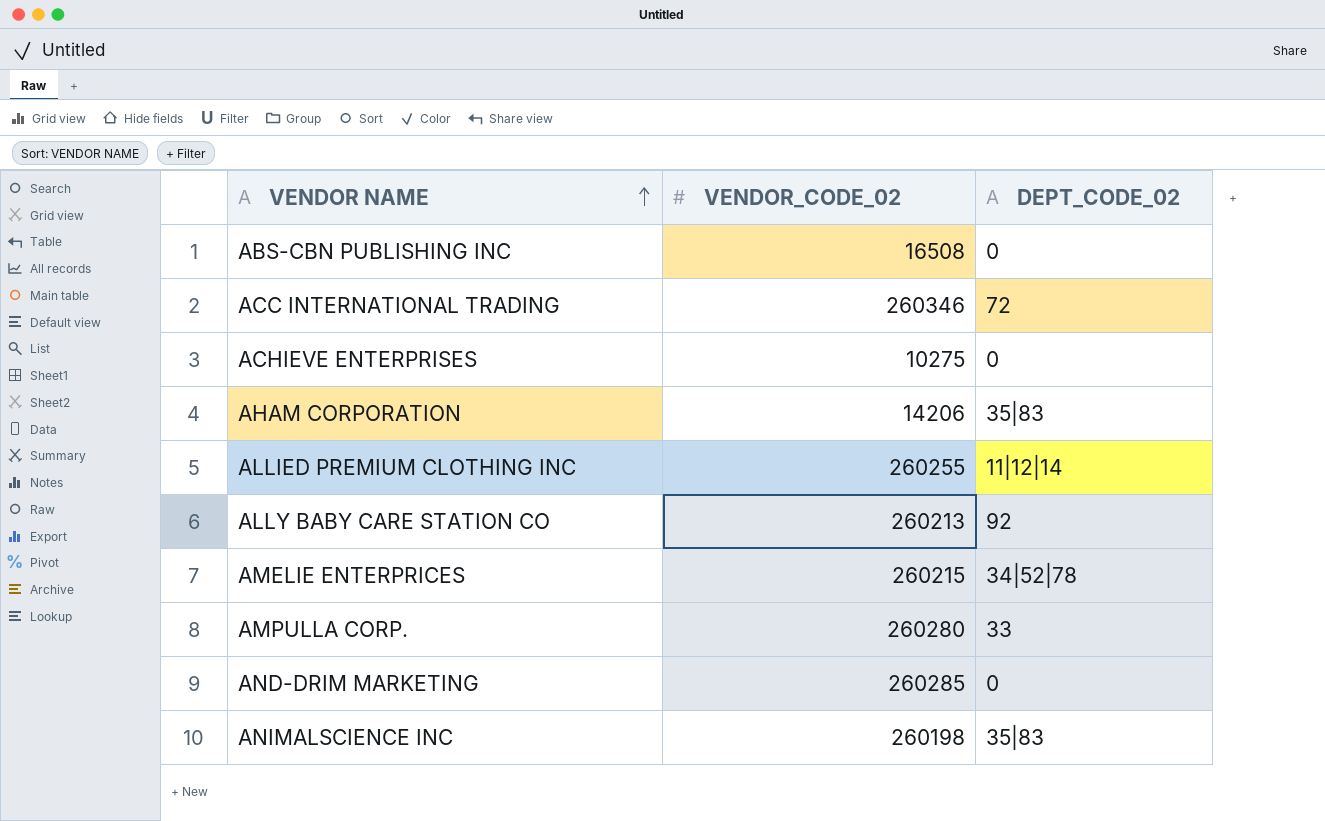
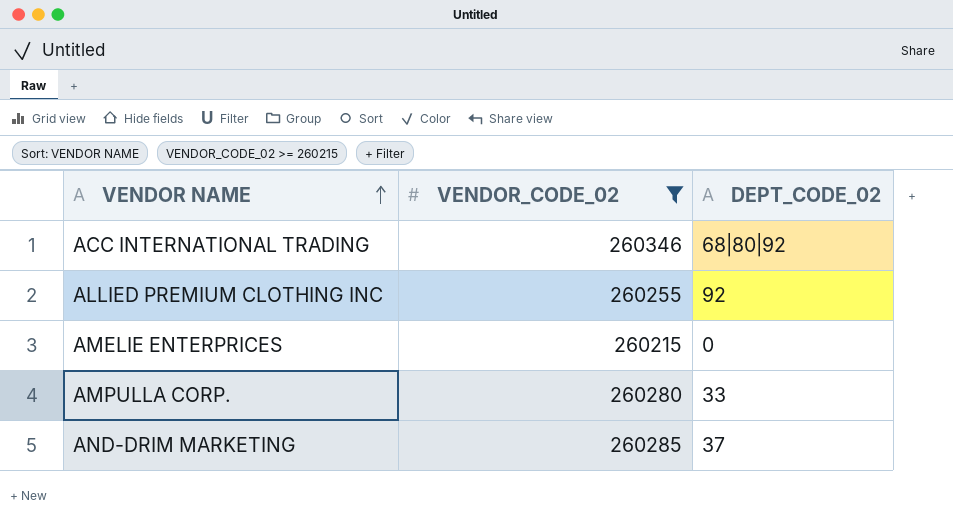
filter: none -> VENDOR_CODE_02 >= 260215
ACC INTERNATIONAL TRADING | DEPT_CODE_02: 72 -> 68|80|92
ALLIED PREMIUM CLOTHING INC | DEPT_CODE_02: 11|12|14 -> 92
AMELIE ENTERPRICES | DEPT_CODE_02: 34|52|78 -> 0
AND-DRIM MARKETING | DEPT_CODE_02: 0 -> 37

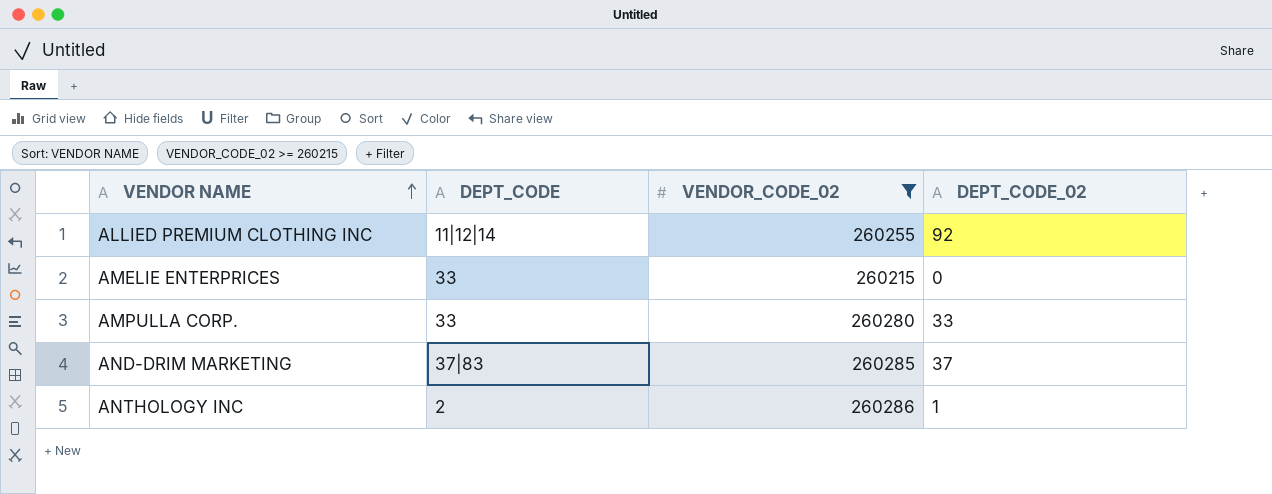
column DEPT_CODE | position: none -> 2
row ACC INTERNATIONAL TRADING: 260346 | 68|80|92 -> none
row ANTHOLOGY INC: none -> 2 | 260286 | 1

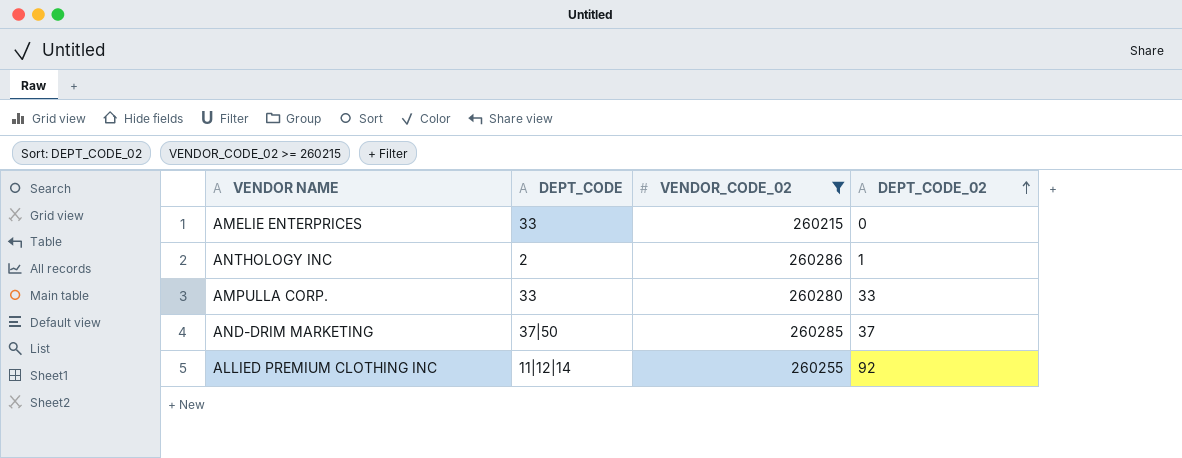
row order: VENDOR NAME ascending -> DEPT_CODE_02 ascending
AND-DRIM MARKETING | DEPT_CODE: 37|83 -> 37|50

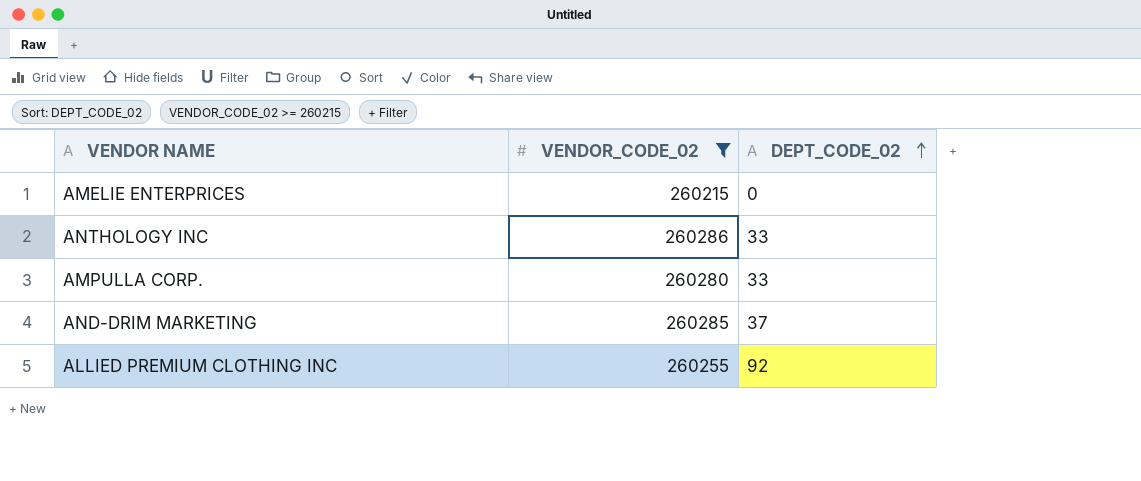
column DEPT_CODE | position: 2 -> none
ANTHOLOGY INC | DEPT_CODE_02: 1 -> 33

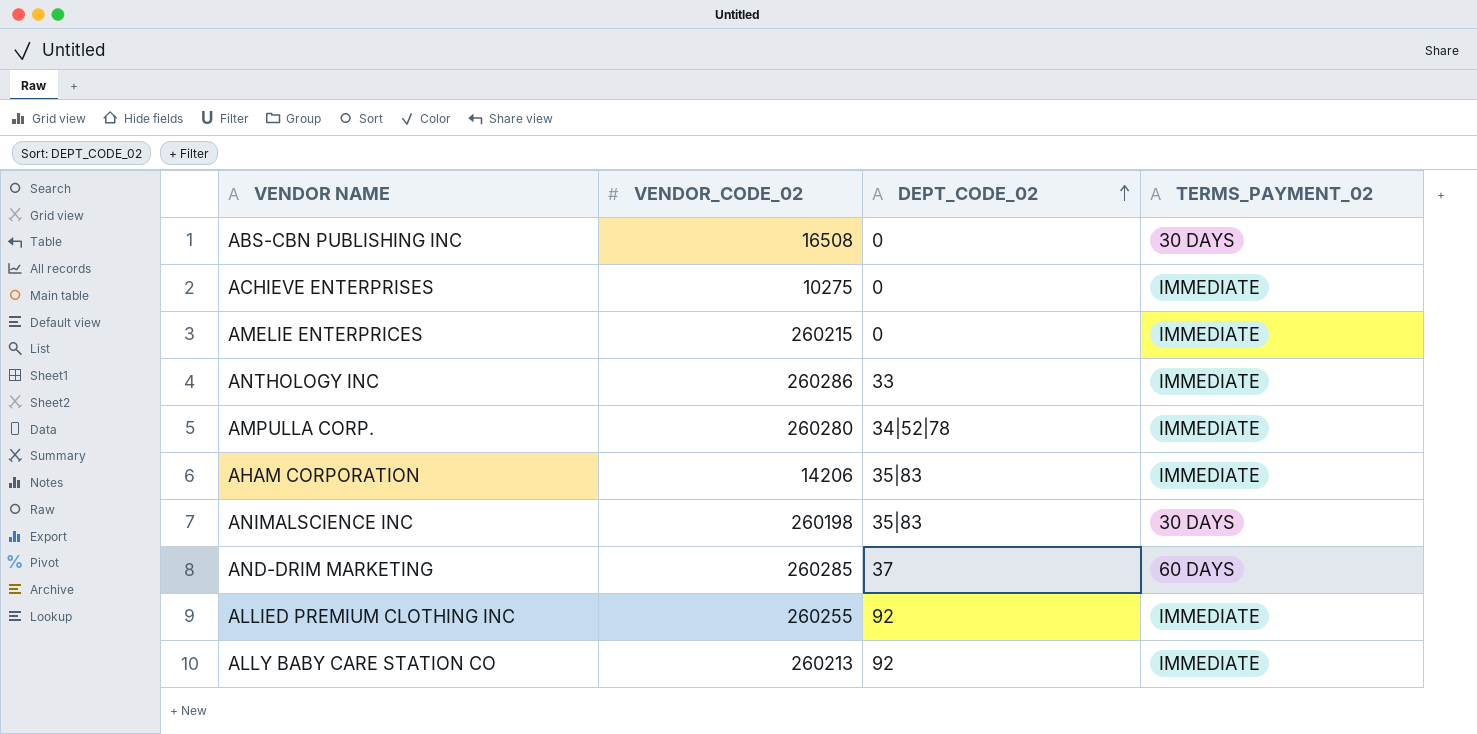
filter: VENDOR_CODE_02 >= 260215 -> none
column TERMS_PAYMENT_02 | position: none -> 4
AMPULLA CORP. | DEPT_CODE_02: 33 -> 34|52|78

